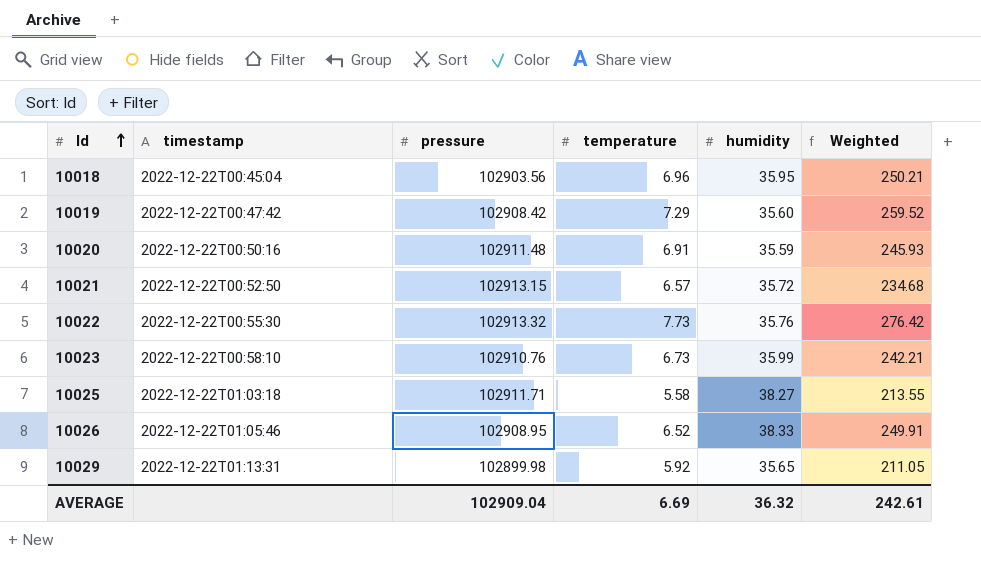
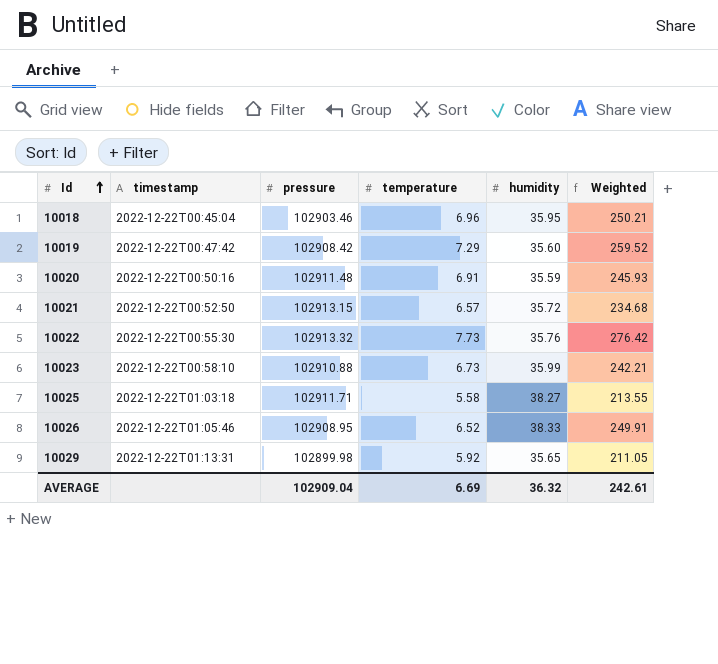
10018 | pressure: 102903.56 -> 102903.46
10023 | pressure: 102910.76 -> 102910.88

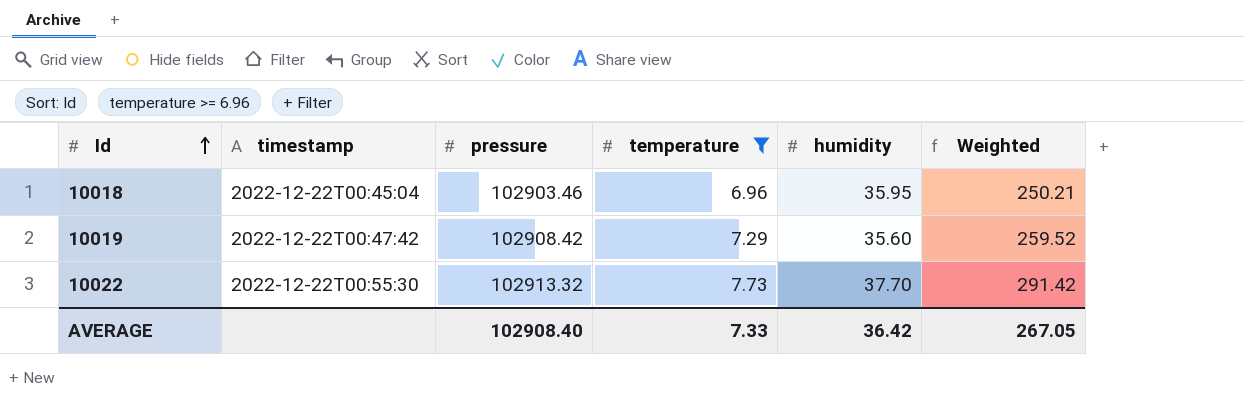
filter: none -> temperature >= 6.96
10022 | humidity: 35.76 -> 37.70
10022 | Weighted: 276.42 -> 291.42
AVERAGE | pressure: 102909.04 -> 102908.40
AVERAGE | temperature: 6.69 -> 7.33
AVERAGE | humidity: 36.32 -> 36.42
AVERAGE | Weighted: 242.61 -> 267.05

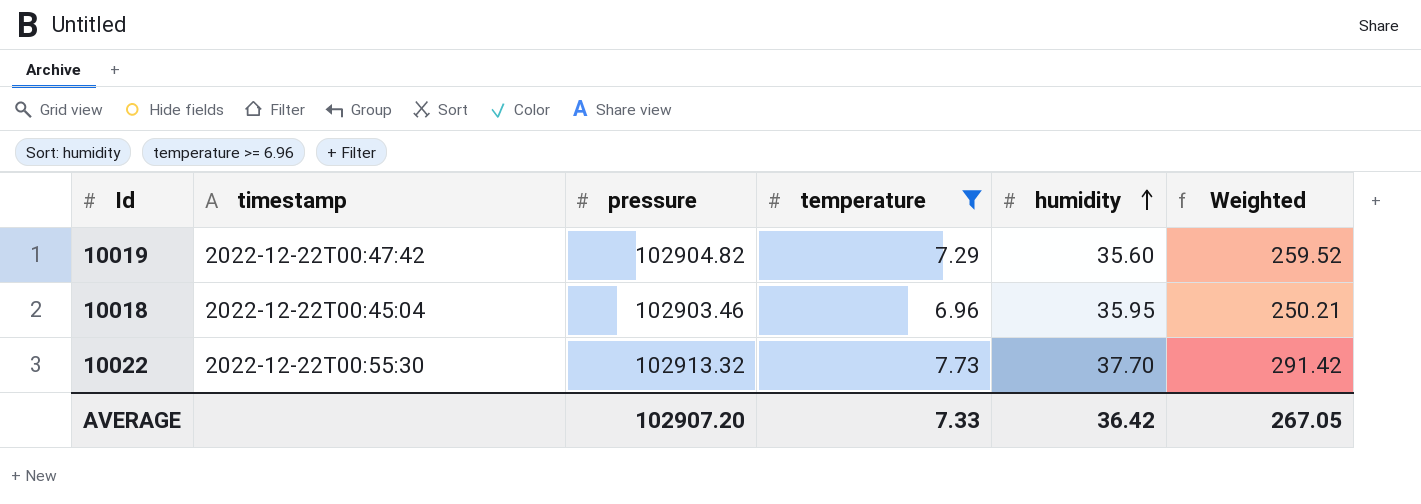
row order: Id ascending -> humidity ascending
10019 | pressure: 102908.42 -> 102904.82
AVERAGE | pressure: 102908.40 -> 102907.20

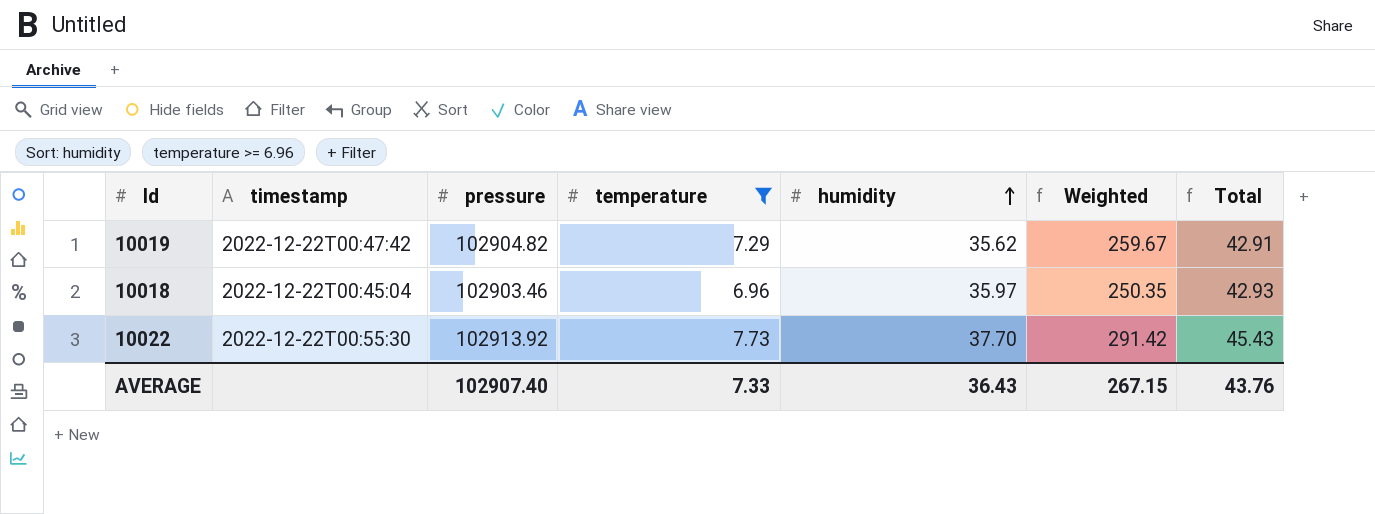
column Total | formula: none -> [temperature] + [humidity]
10019 | humidity: 35.60 -> 35.62
10019 | Weighted: 259.52 -> 259.67
10018 | humidity: 35.95 -> 35.97
10018 | Weighted: 250.21 -> 250.35
10022 | pressure: 102913.32 -> 102913.92
AVERAGE | pressure: 102907.20 -> 102907.40
AVERAGE | humidity: 36.42 -> 36.43
AVERAGE | Weighted: 267.05 -> 267.15

